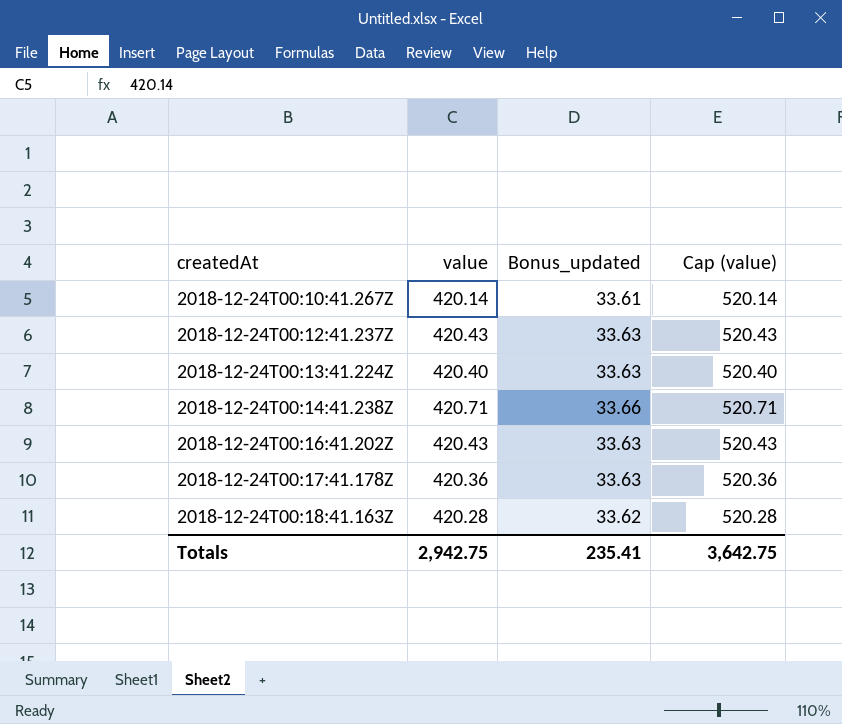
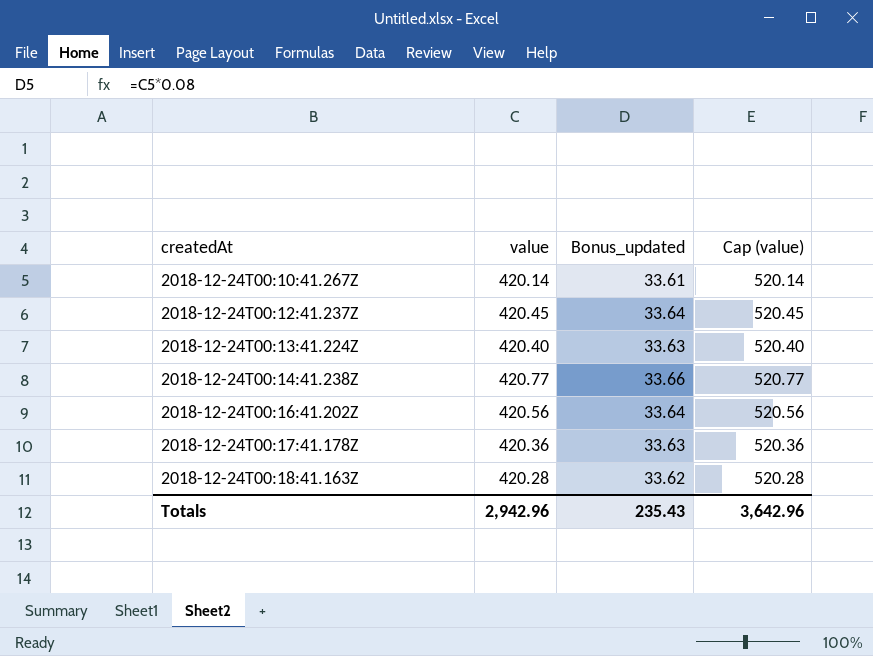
2018-12-24T00:12:41.237Z | value: 420.43 -> 420.45
2018-12-24T00:12:41.237Z | Bonus_updated: 33.63 -> 33.64
2018-12-24T00:12:41.237Z | Cap (value): 520.43 -> 520.45
2018-12-24T00:14:41.238Z | value: 420.71 -> 420.77
2018-12-24T00:14:41.238Z | Cap (value): 520.71 -> 520.77
2018-12-24T00:16:41.202Z | value: 420.43 -> 420.56
2018-12-24T00:16:41.202Z | Bonus_updated: 33.63 -> 33.64
2018-12-24T00:16:41.202Z | Cap (value): 520.43 -> 520.56
Totals | value: 2,942.75 -> 2,942.96
Totals | Bonus_updated: 235.41 -> 235.43
Totals | Cap (value): 3,642.75 -> 3,642.96

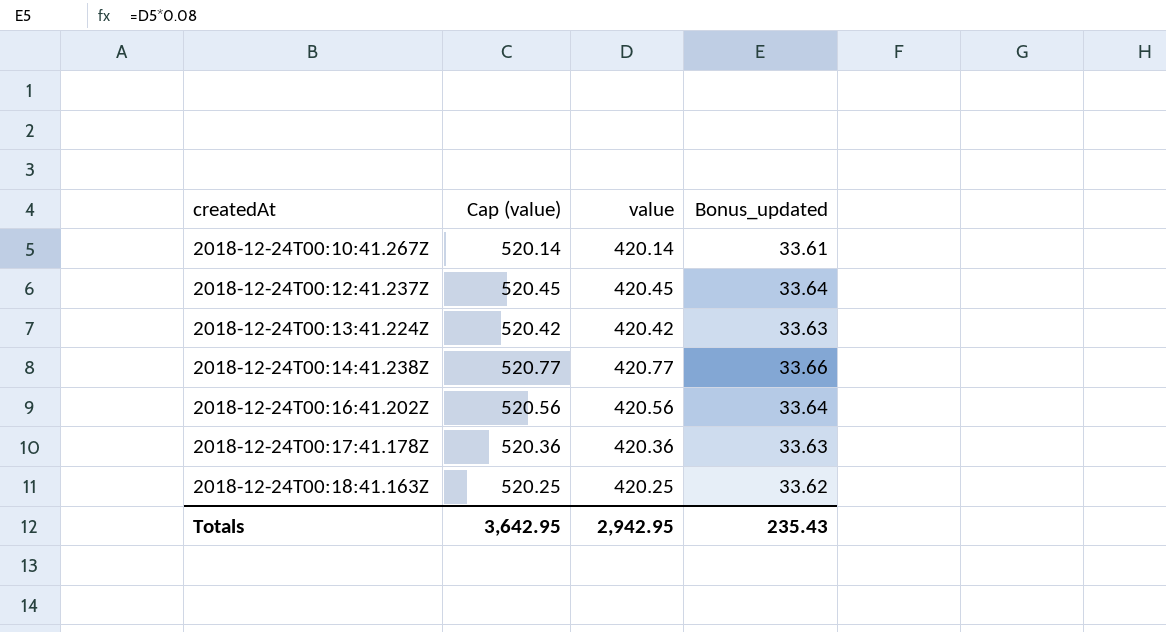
column Cap (value) | position: 4 -> 2
2018-12-24T00:13:41.224Z | Cap (value): 520.40 -> 520.42
2018-12-24T00:13:41.224Z | value: 420.40 -> 420.42
2018-12-24T00:18:41.163Z | Cap (value): 520.28 -> 520.25
2018-12-24T00:18:41.163Z | value: 420.28 -> 420.25
Totals | Cap (value): 3,642.96 -> 3,642.95
Totals | value: 2,942.96 -> 2,942.95

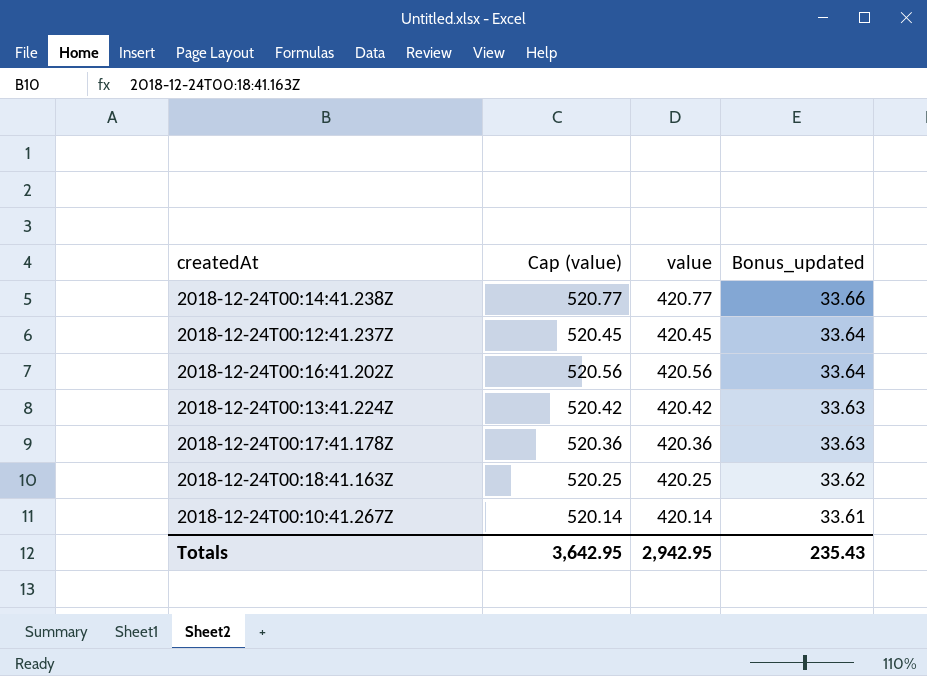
row order: createdAt ascending -> Bonus_updated descending

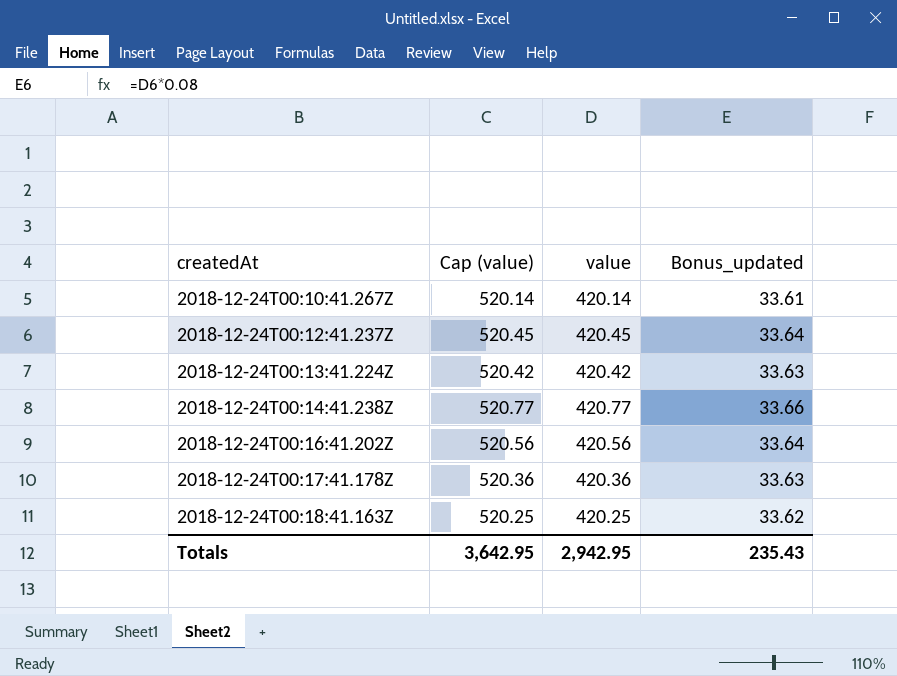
row order: Bonus_updated descending -> createdAt ascending

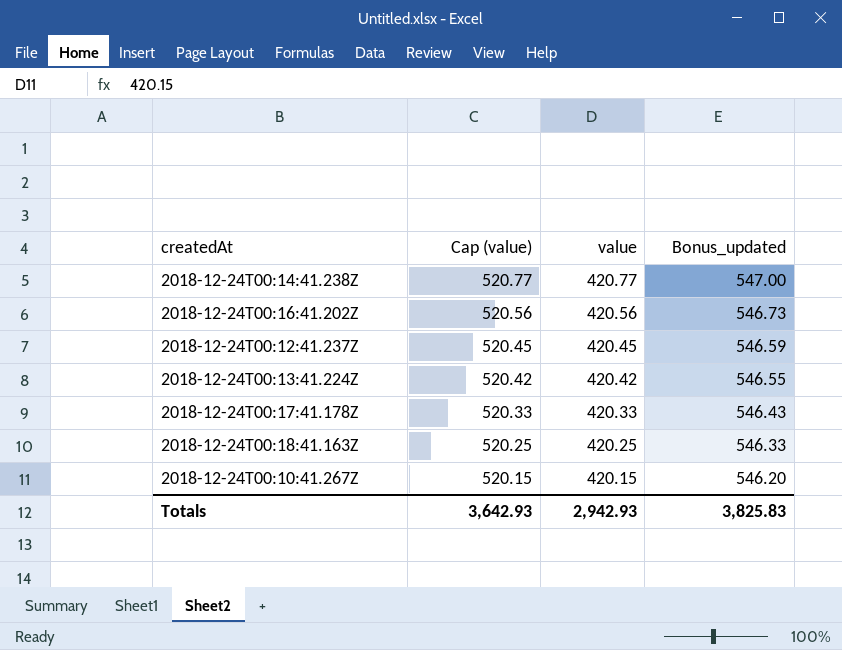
row order: createdAt ascending -> Cap (value) descending
column Bonus_updated | formula: [value] * 0.08 -> [value] * 1.3
2018-12-24T00:17:41.178Z | Cap (value): 520.36 -> 520.33
2018-12-24T00:17:41.178Z | value: 420.36 -> 420.33
2018-12-24T00:10:41.267Z | Cap (value): 520.14 -> 520.15
2018-12-24T00:10:41.267Z | value: 420.14 -> 420.15
Totals | Cap (value): 3,642.95 -> 3,642.93
Totals | value: 2,942.95 -> 2,942.93
Totals | Bonus_updated: 235.43 -> 3,825.83

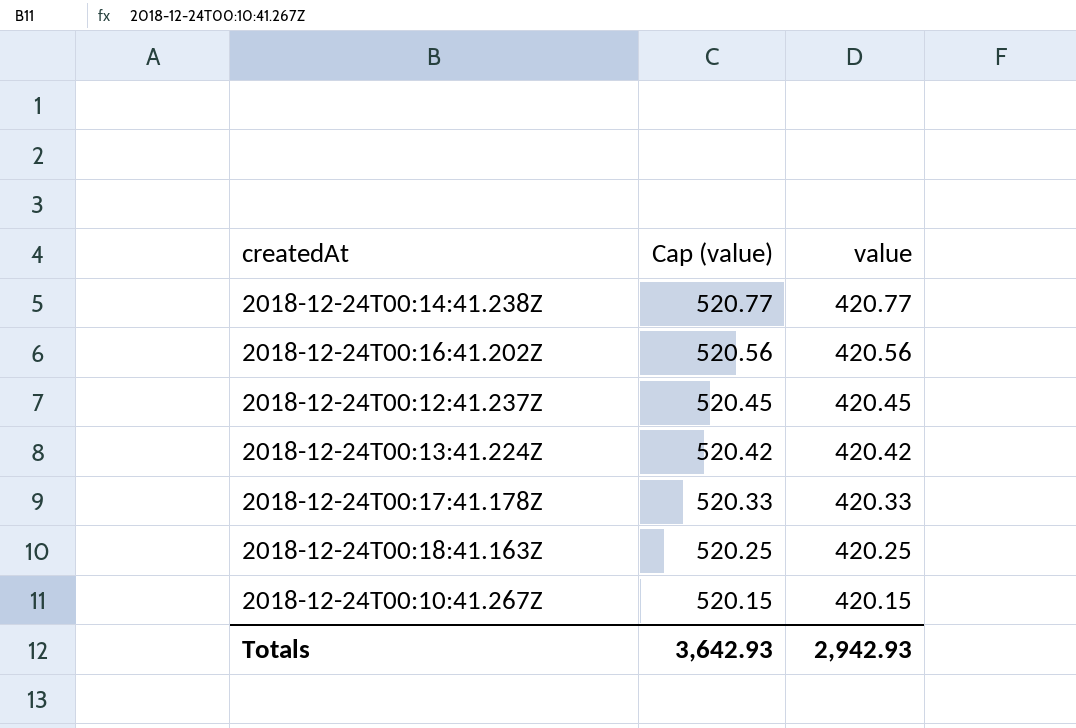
column Bonus_updated | formula: [value] * 1.3 -> none

